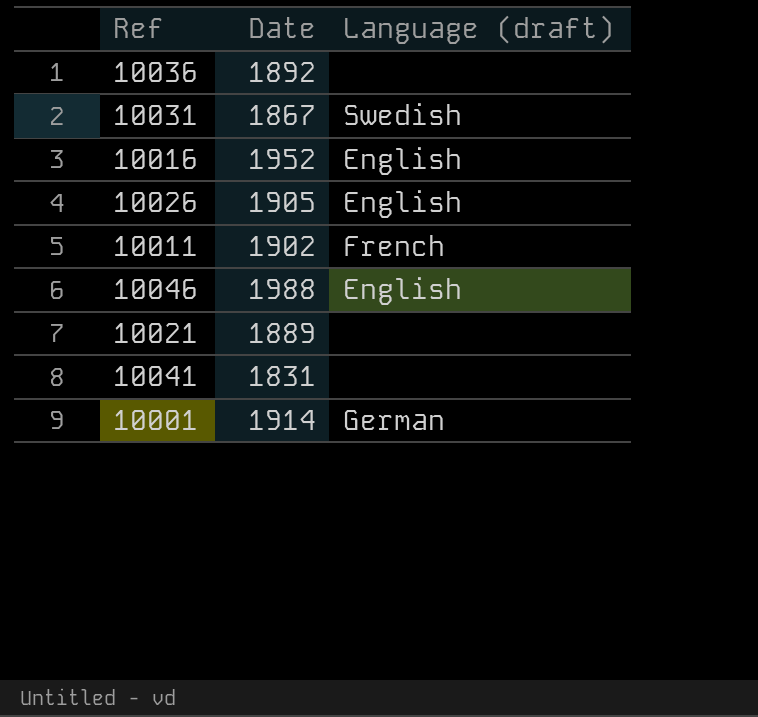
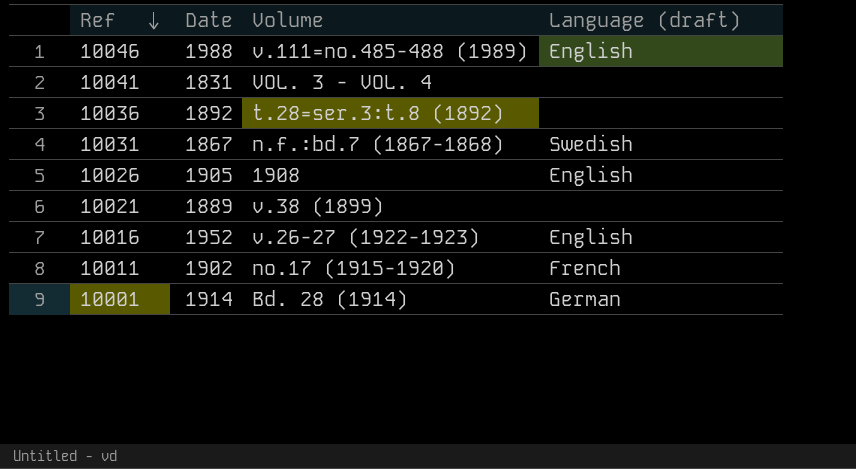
row order: none -> Ref descending
column Volume | position: none -> 3

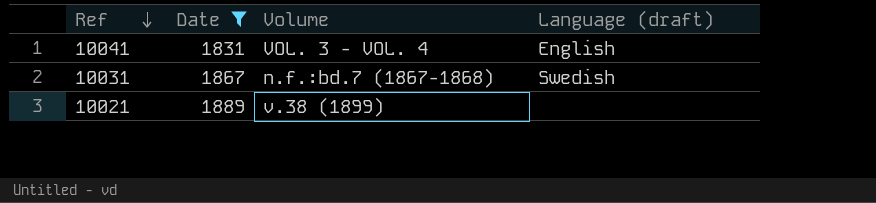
filter: none -> Date <= 1889
10041 | Language (draft): none -> English

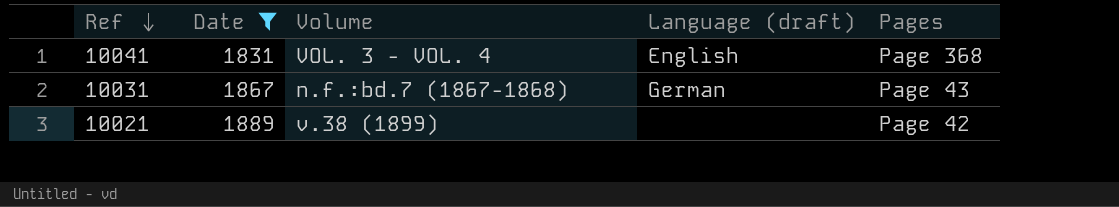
column Pages | position: none -> 5
10031 | Language (draft): Swedish -> German

